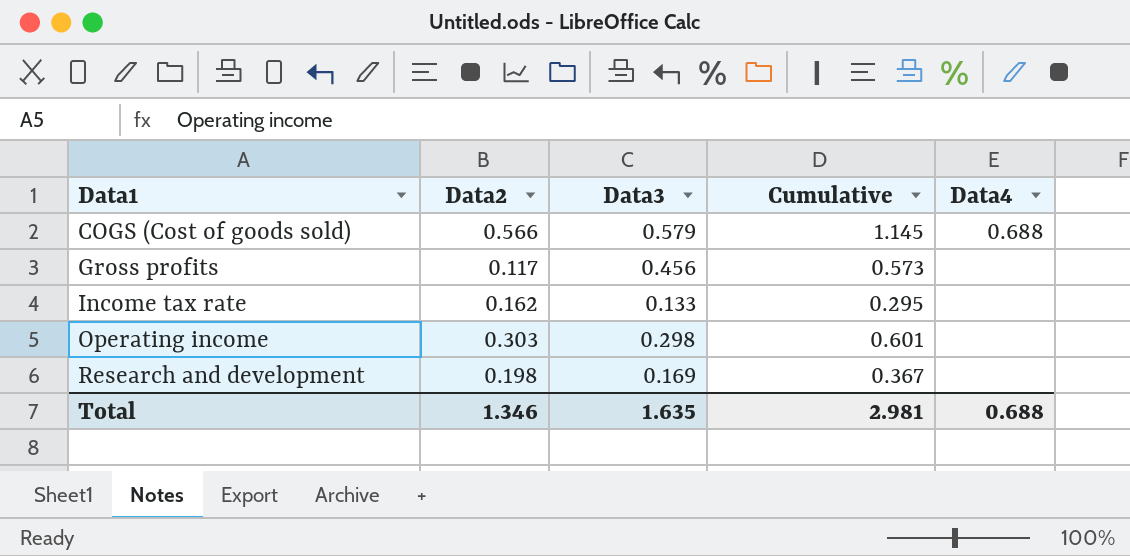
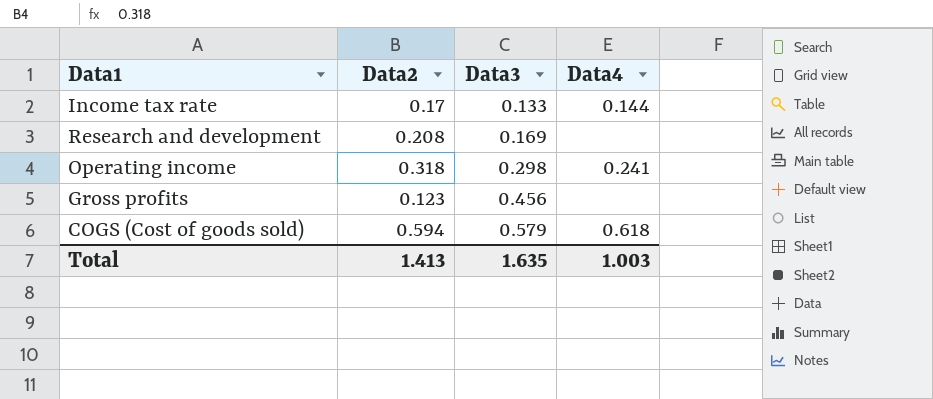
row order: Data1 ascending -> Data3 ascending
column Cumulative | formula: [Data2] + [Data3] -> none
Income tax rate | Data2: 0.162 -> 0.17
Income tax rate | Data4: none -> 0.144
Research and development | Data2: 0.198 -> 0.208
Operating income | Data2: 0.303 -> 0.318
Operating income | Data4: none -> 0.241
Gross profits | Data2: 0.117 -> 0.123
COGS (Cost of goods sold) | Data2: 0.566 -> 0.594
COGS (Cost of goods sold) | Data4: 0.688 -> 0.618
Total | Data2: 1.346 -> 1.413
Total | Data4: 0.688 -> 1.003

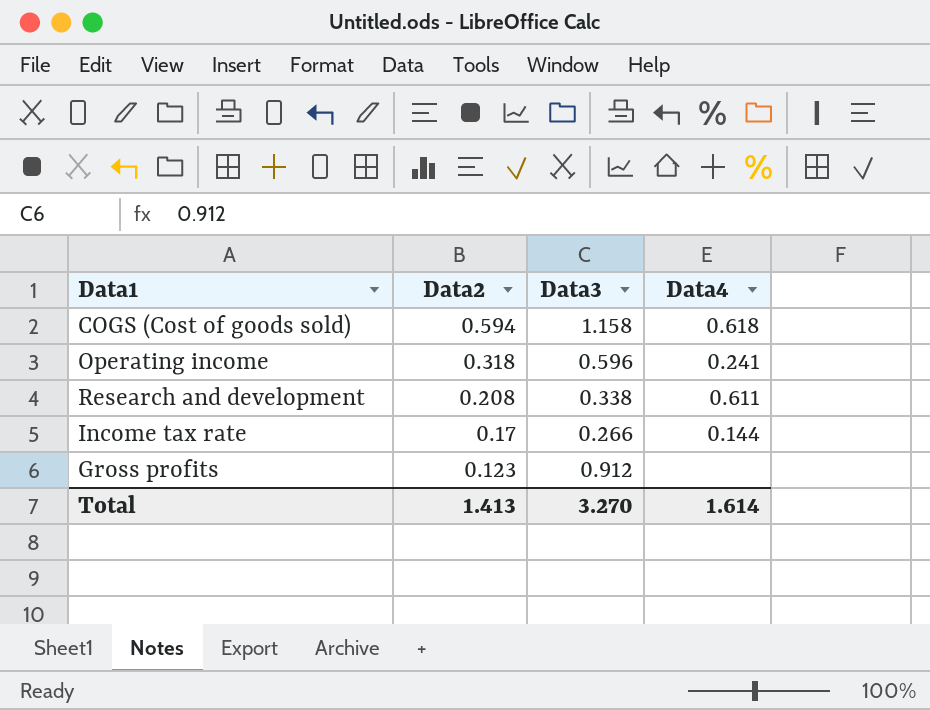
row order: Data3 ascending -> Data2 descending
COGS (Cost of goods sold) | Data3: 0.579 -> 1.158
Operating income | Data3: 0.298 -> 0.596
Research and development | Data3: 0.169 -> 0.338
Research and development | Data4: none -> 0.611
Income tax rate | Data3: 0.133 -> 0.266
Gross profits | Data3: 0.456 -> 0.912
Total | Data3: 1.635 -> 3.270
Total | Data4: 1.003 -> 1.614

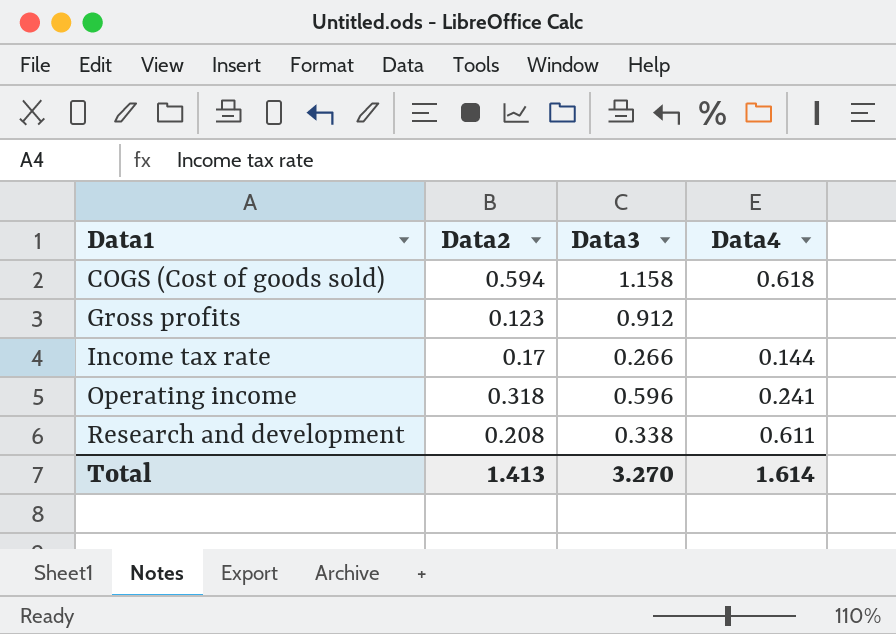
row order: Data2 descending -> Data1 ascending

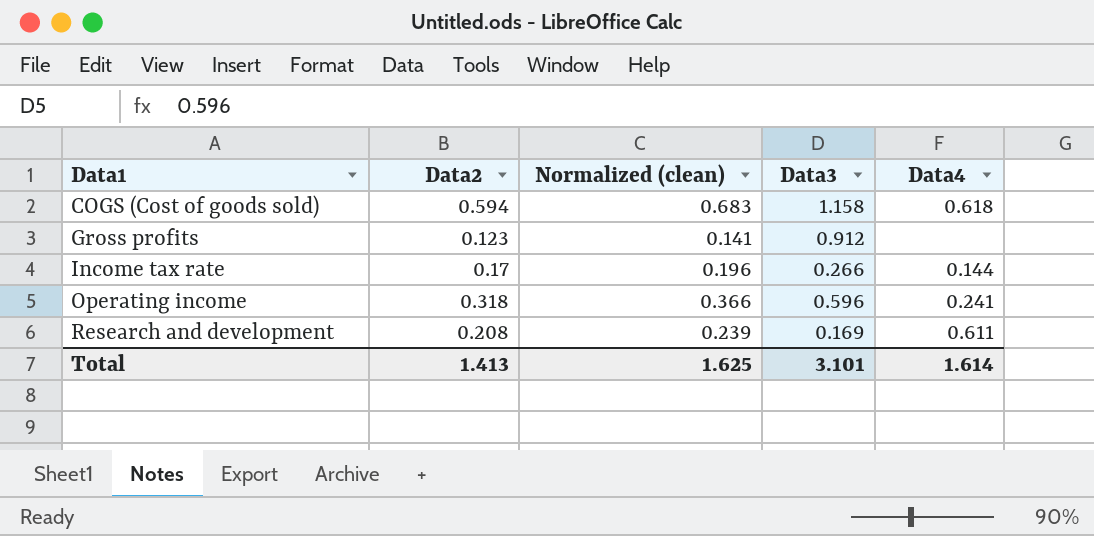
column Normalized (clean) | formula: none -> [Data2] * 1.15
Research and development | Data3: 0.338 -> 0.169
Total | Data3: 3.270 -> 3.101

